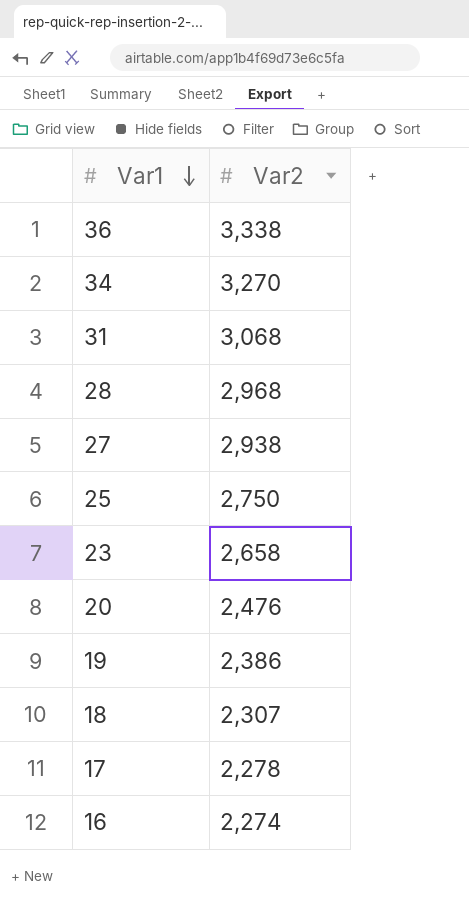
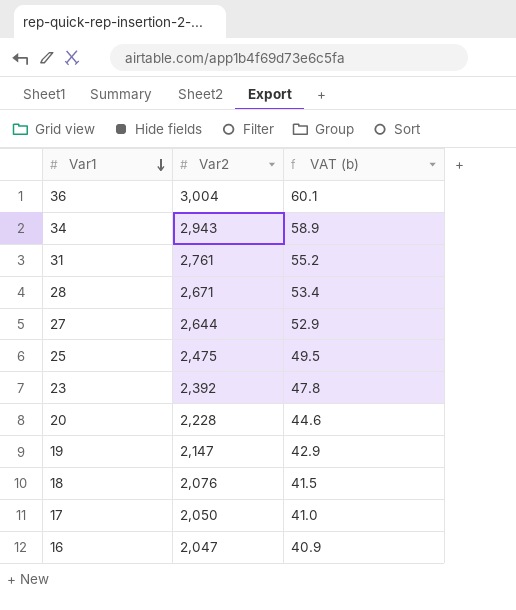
column VAT (b) | formula: none -> [Var2] * 0.02
36 | Var2: 3,338 -> 3,004
34 | Var2: 3,270 -> 2,943
31 | Var2: 3,068 -> 2,761
28 | Var2: 2,968 -> 2,671
27 | Var2: 2,938 -> 2,644
25 | Var2: 2,750 -> 2,475
23 | Var2: 2,658 -> 2,392
20 | Var2: 2,476 -> 2,228
19 | Var2: 2,386 -> 2,147
18 | Var2: 2,307 -> 2,076
17 | Var2: 2,278 -> 2,050
16 | Var2: 2,274 -> 2,047

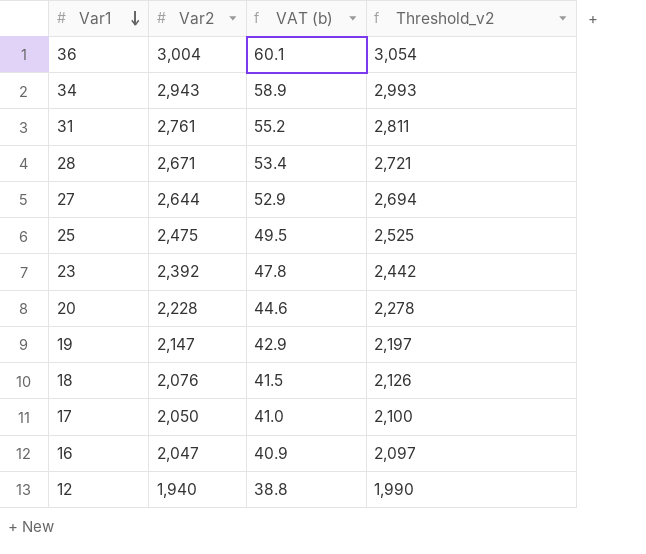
column Threshold_v2 | formula: none -> [Var2] + 50
row 12: none -> 1,940 | 38.8 | 1,990

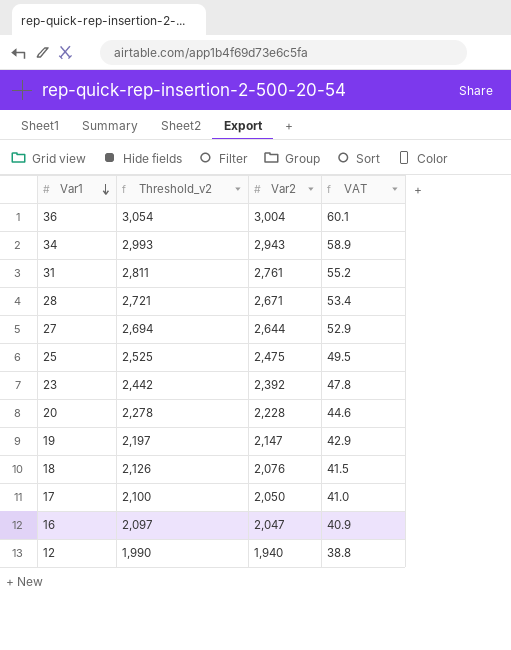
column Threshold_v2 | position: 4 -> 2
column name: VAT (b) -> VAT

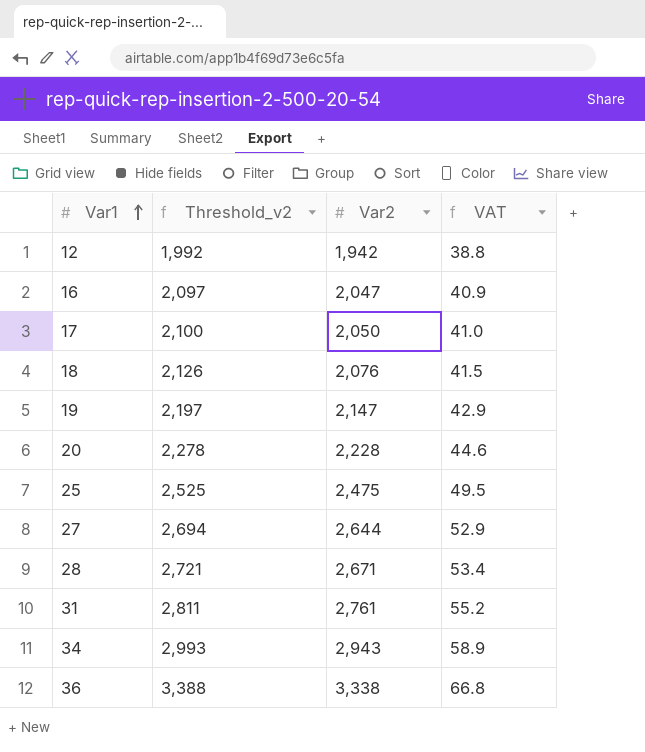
row order: Var1 descending -> Var1 ascending
row 23: 2,442 | 2,392 | 47.8 -> none
12 | Threshold_v2: 1,990 -> 1,992
12 | Var2: 1,940 -> 1,942
36 | Threshold_v2: 3,054 -> 3,388
36 | Var2: 3,004 -> 3,338
36 | VAT: 60.1 -> 66.8

